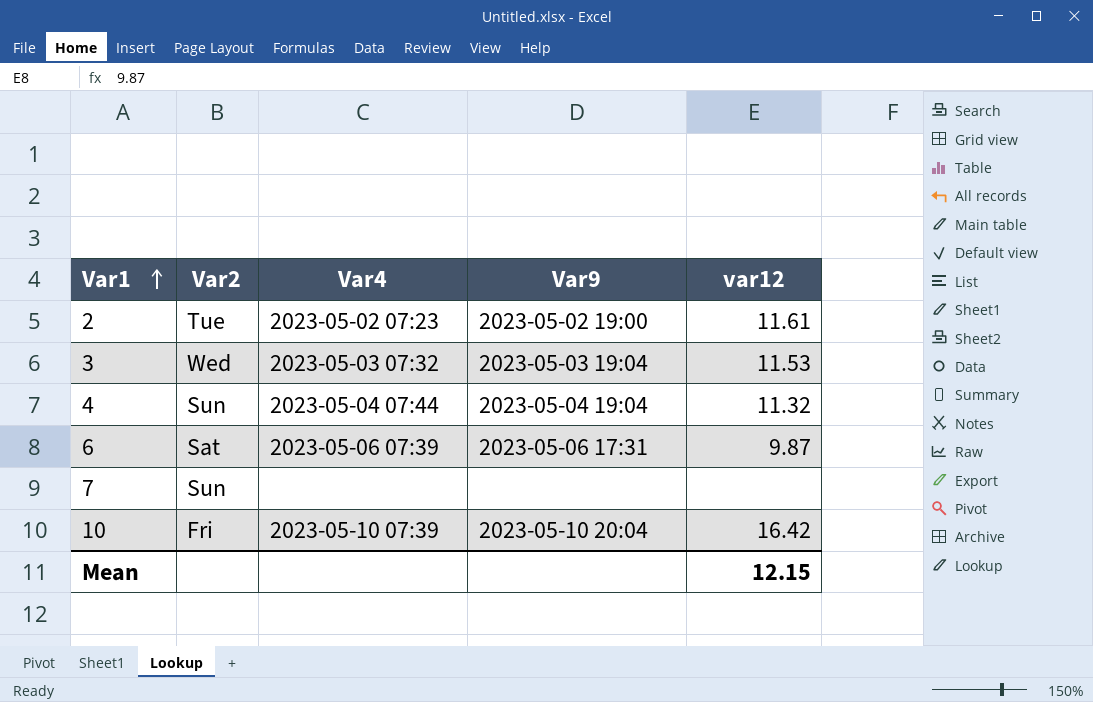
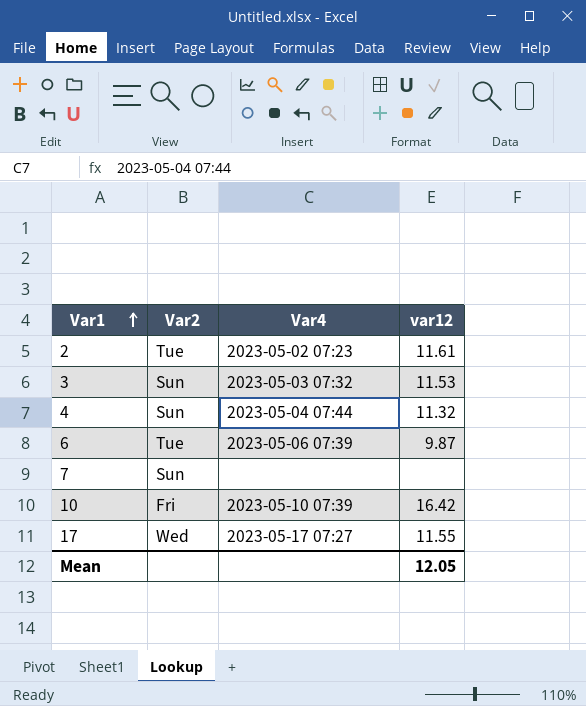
column Var9 | position: 4 -> none
3 | Var2: Wed -> Sun
6 | Var2: Sat -> Tue
row 17: none -> Wed | 2023-05-17 07:27 | 11.55
Mean | var12: 12.15 -> 12.05

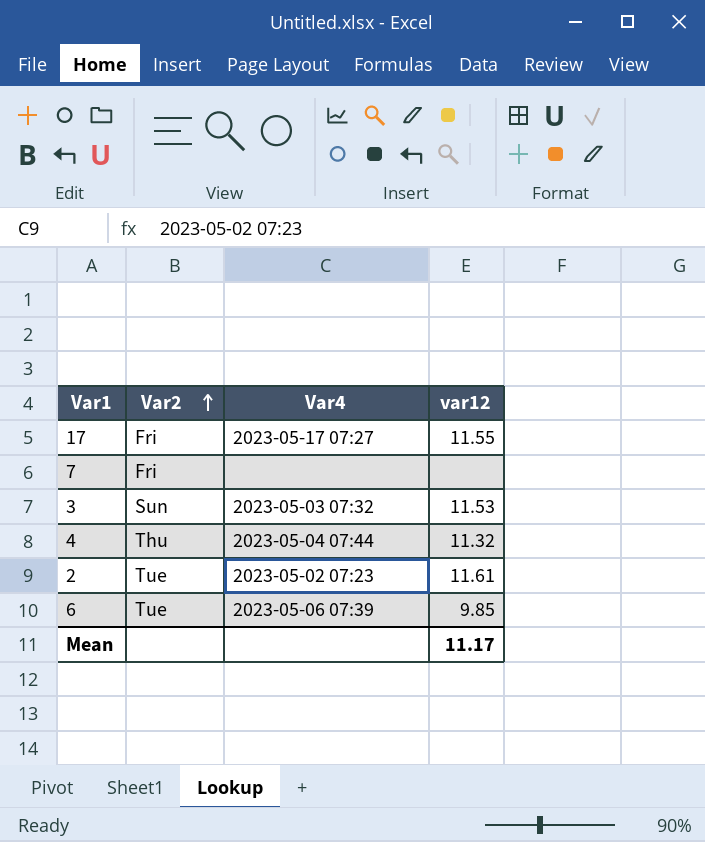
row order: Var1 ascending -> Var2 ascending
row 10: Fri | 2023-05-10 07:39 | 16.42 -> none
17 | Var2: Wed -> Fri
7 | Var2: Sun -> Fri
4 | Var2: Sun -> Thu
6 | var12: 9.87 -> 9.85
Mean | var12: 12.05 -> 11.17

